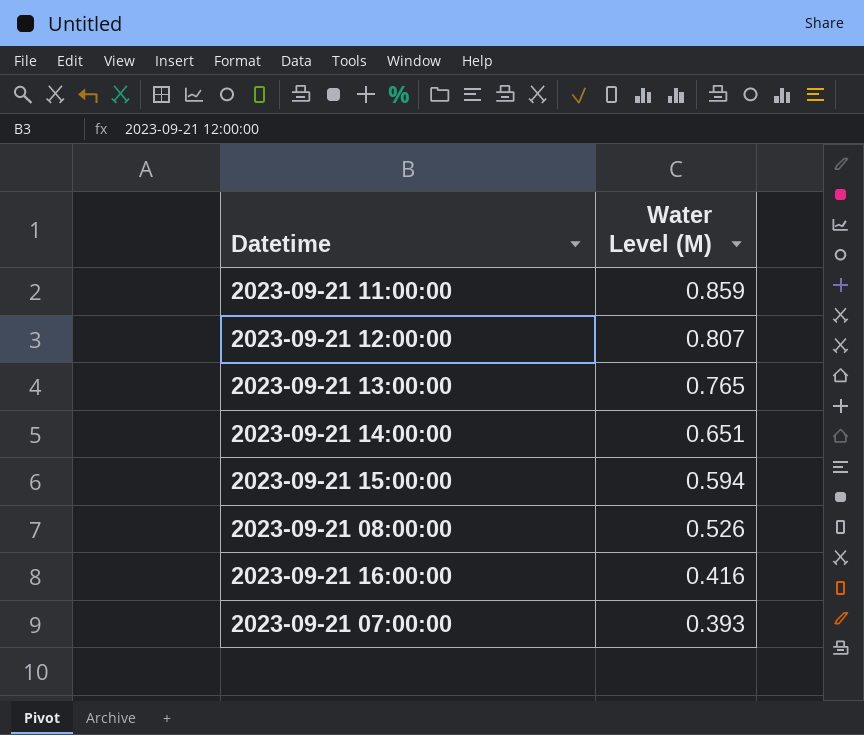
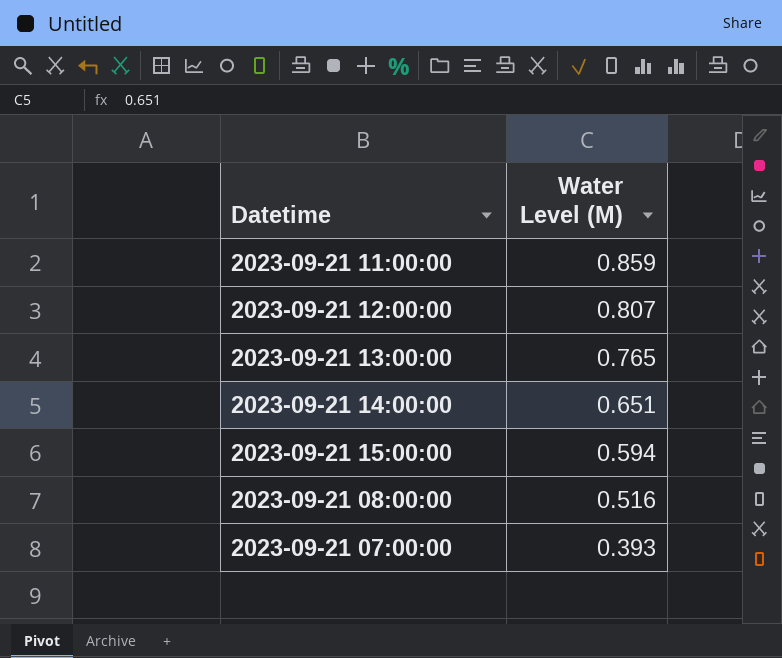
row 2023-09-21 16:00:00: 0.416 -> none
2023-09-21 08:00:00 | Water Level (M): 0.526 -> 0.516

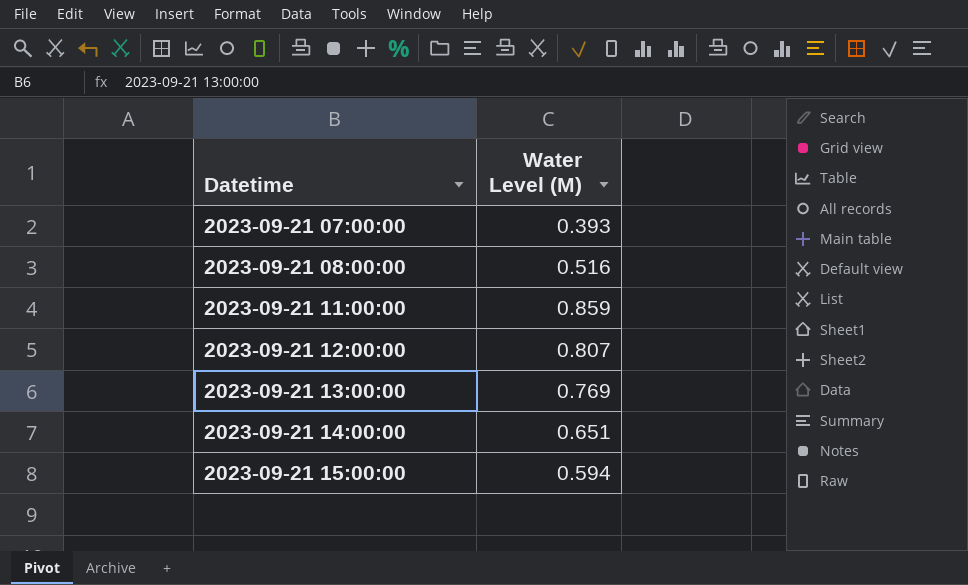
row order: Water Level (M) descending -> Datetime ascending
2023-09-21 13:00:00 | Water Level (M): 0.765 -> 0.769

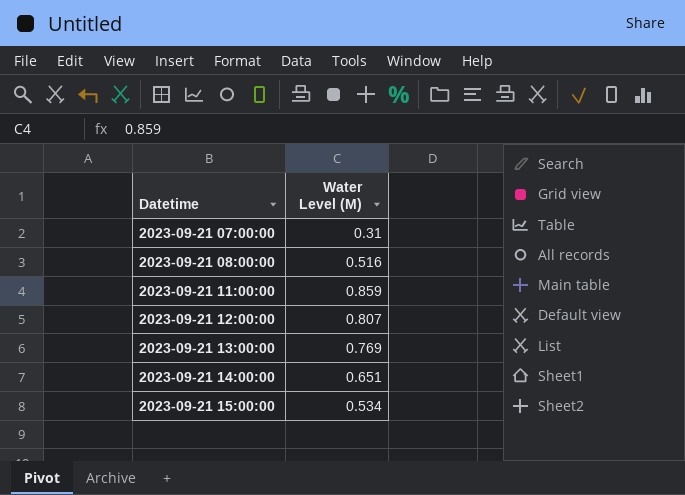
2023-09-21 07:00:00 | Water Level (M): 0.393 -> 0.31
2023-09-21 15:00:00 | Water Level (M): 0.594 -> 0.534

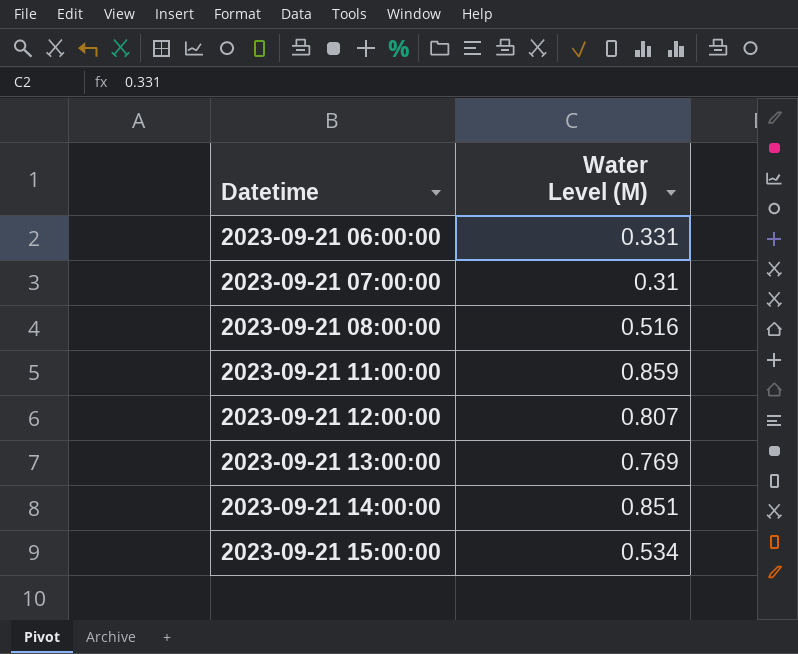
row 2023-09-21 06:00:00: none -> 0.331
2023-09-21 14:00:00 | Water Level (M): 0.651 -> 0.851

